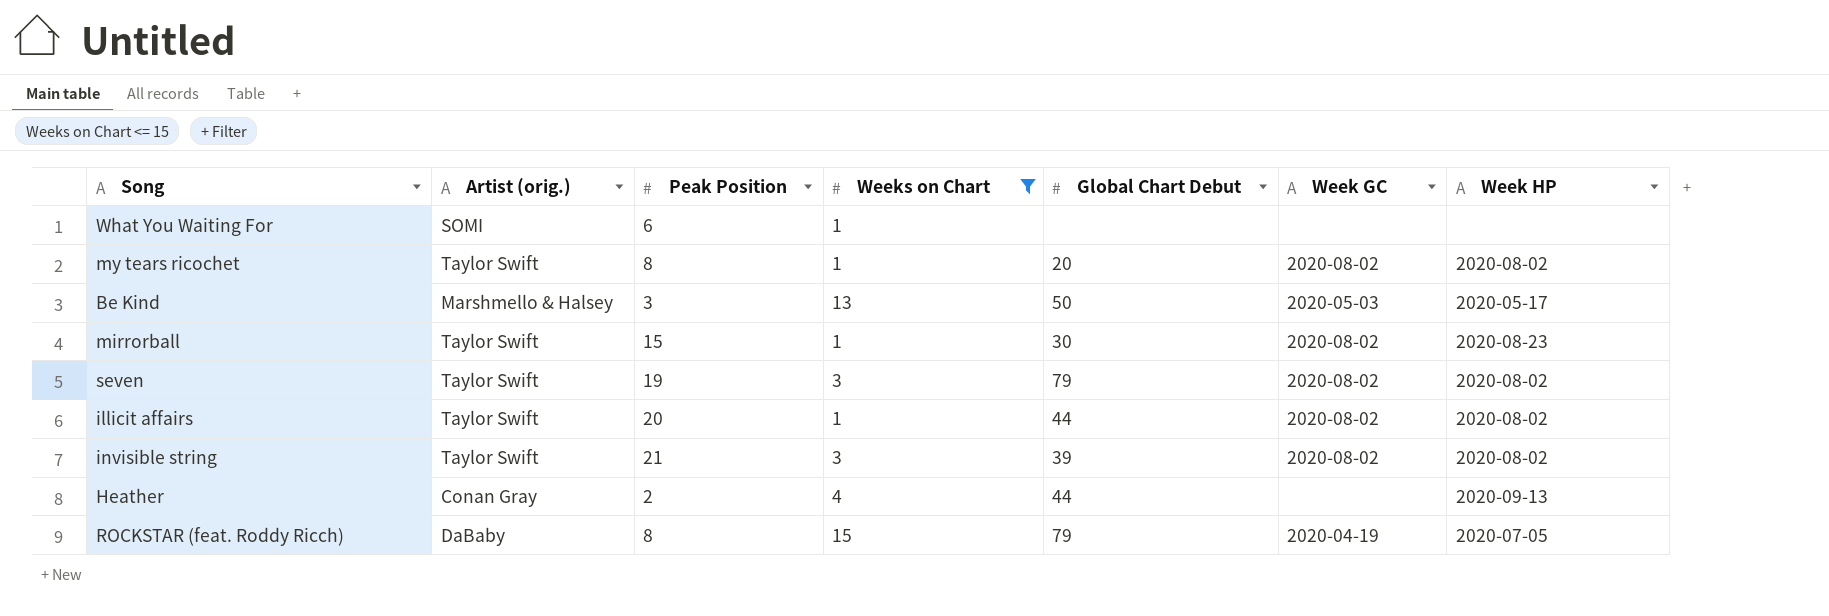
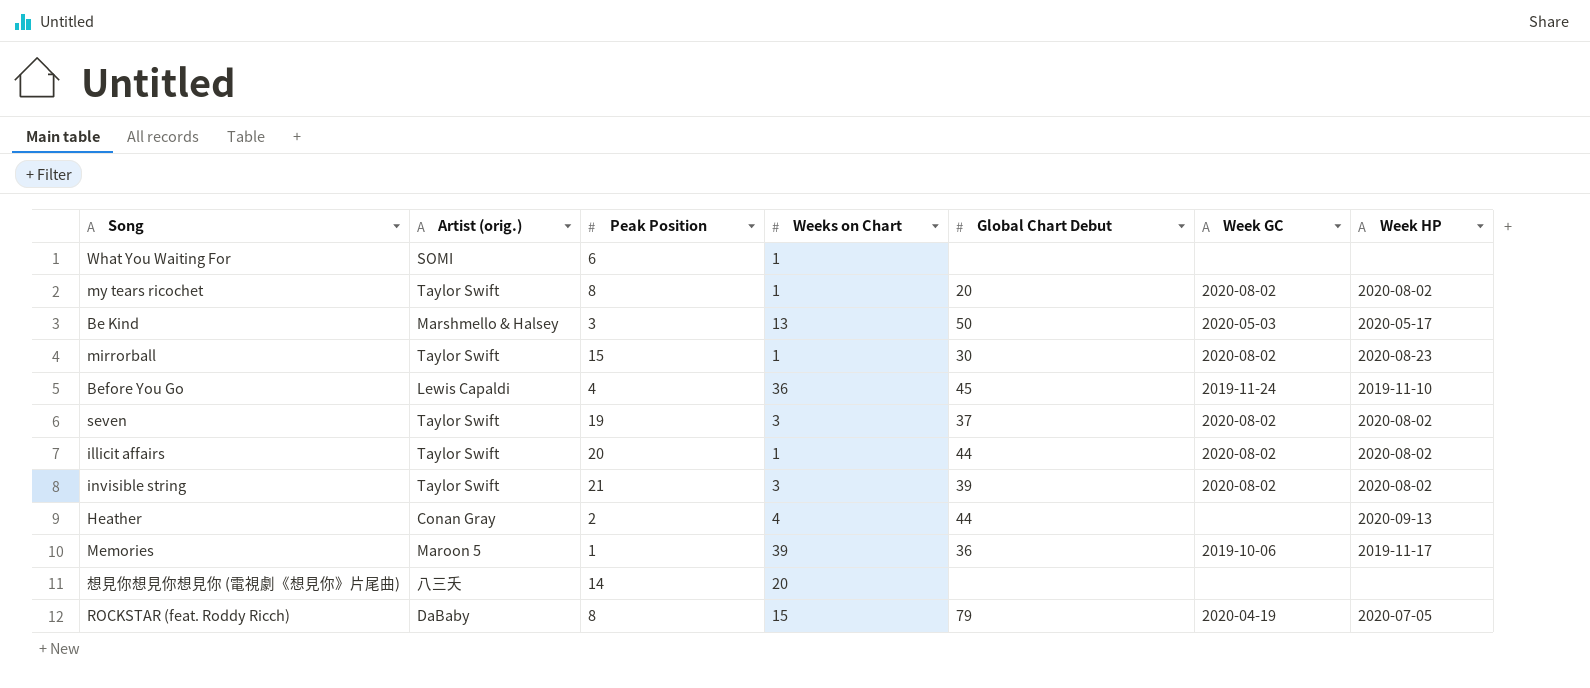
filter: Weeks on Chart <= 15 -> none
seven | Global Chart Debut: 79 -> 37

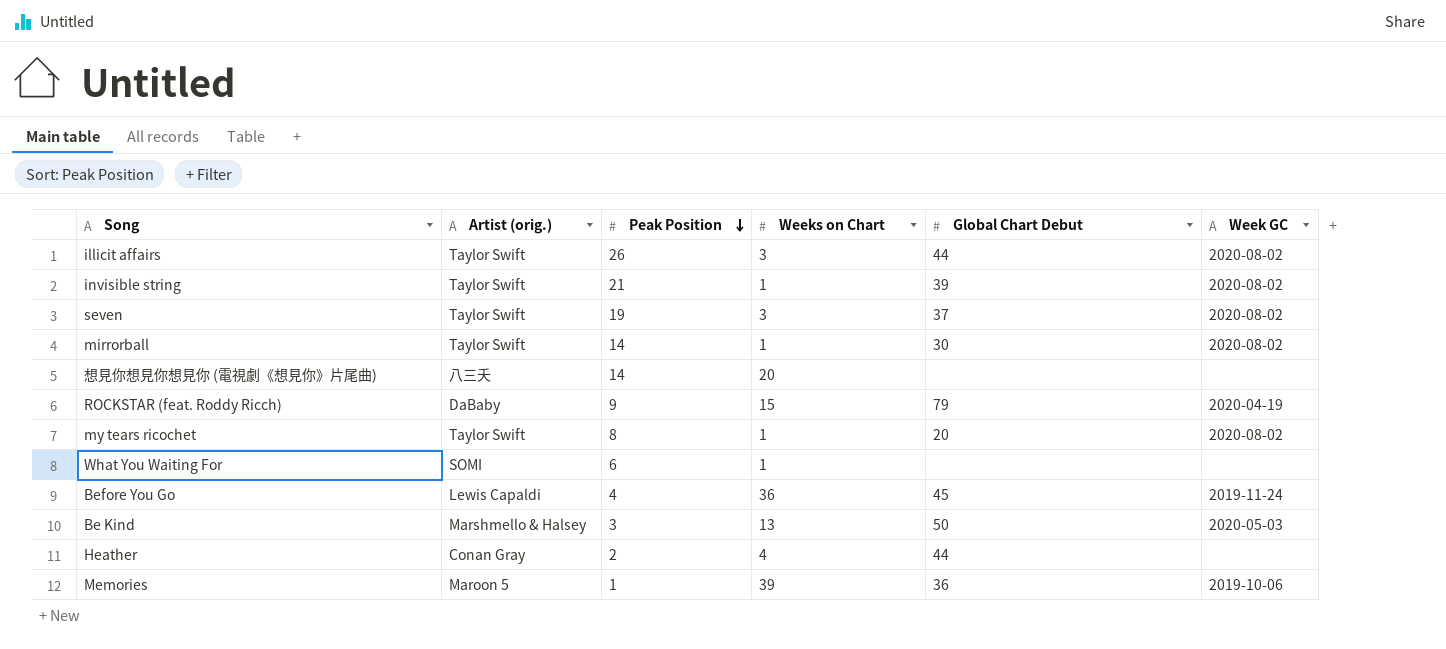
row order: none -> Peak Position descending
column Week HP | position: 7 -> none
illicit affairs | Peak Position: 20 -> 26
illicit affairs | Weeks on Chart: 1 -> 3
invisible string | Weeks on Chart: 3 -> 1
mirrorball | Peak Position: 15 -> 14
ROCKSTAR (feat. Roddy Ricch) | Peak Position: 8 -> 9

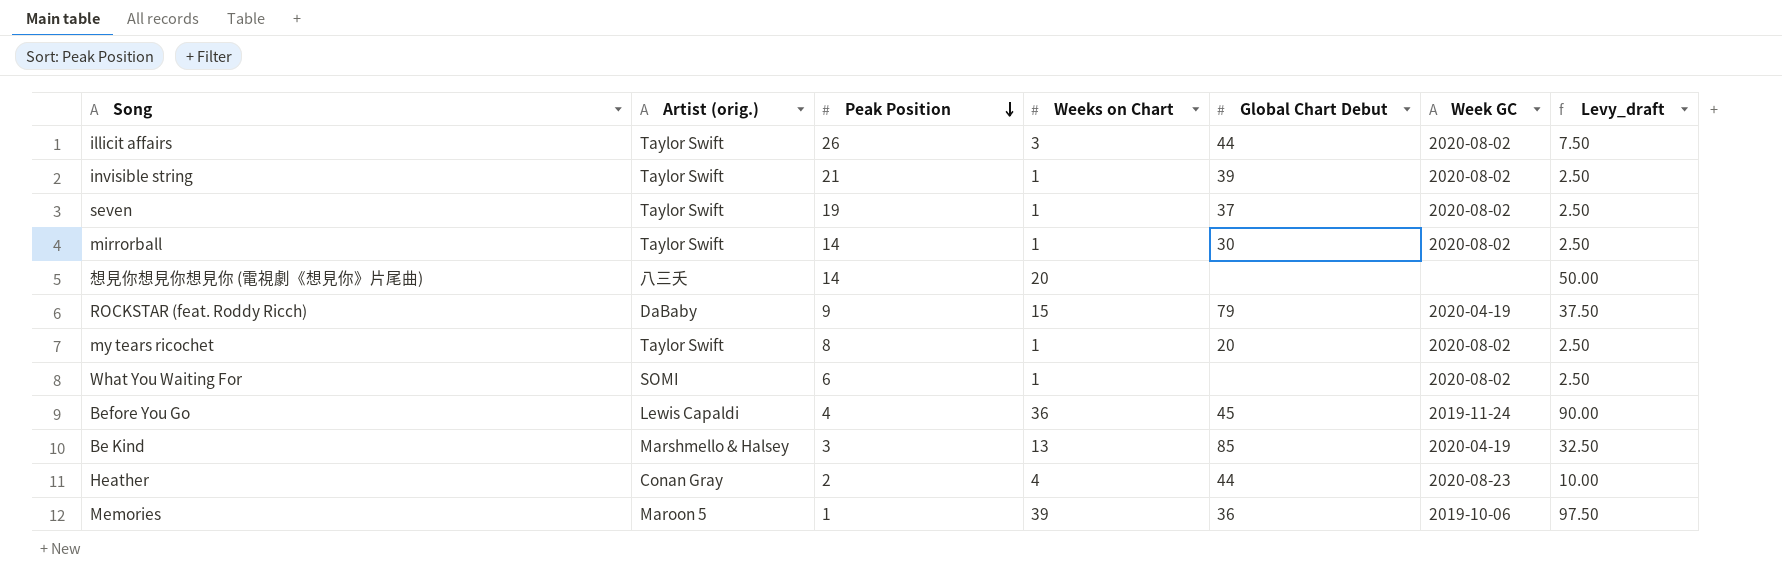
column Levy_draft | formula: none -> [Weeks on Chart] * 2.5
seven | Weeks on Chart: 3 -> 1
What You Waiting For | Week GC: none -> 2020-08-02
Be Kind | Global Chart Debut: 50 -> 85
Be Kind | Week GC: 2020-05-03 -> 2020-04-19
Heather | Week GC: none -> 2020-08-23

